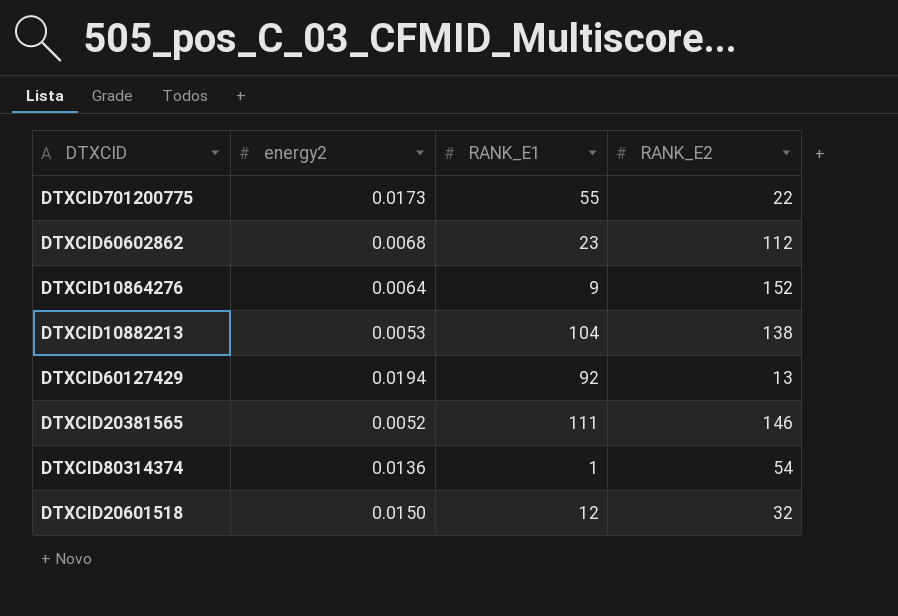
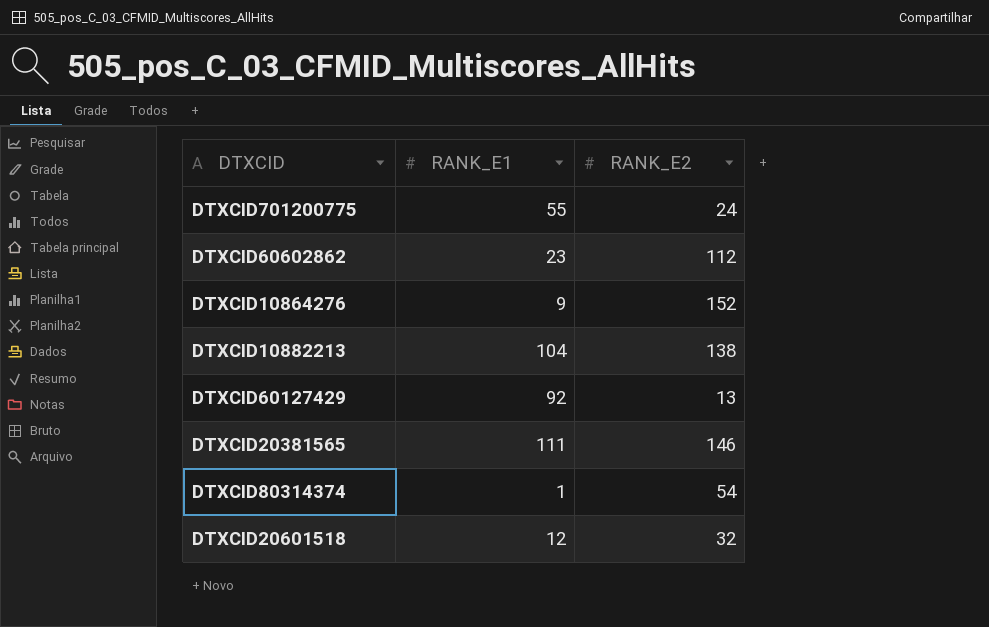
column energy2 | position: 2 -> none
DTXCID701200775 | RANK_E2: 22 -> 24

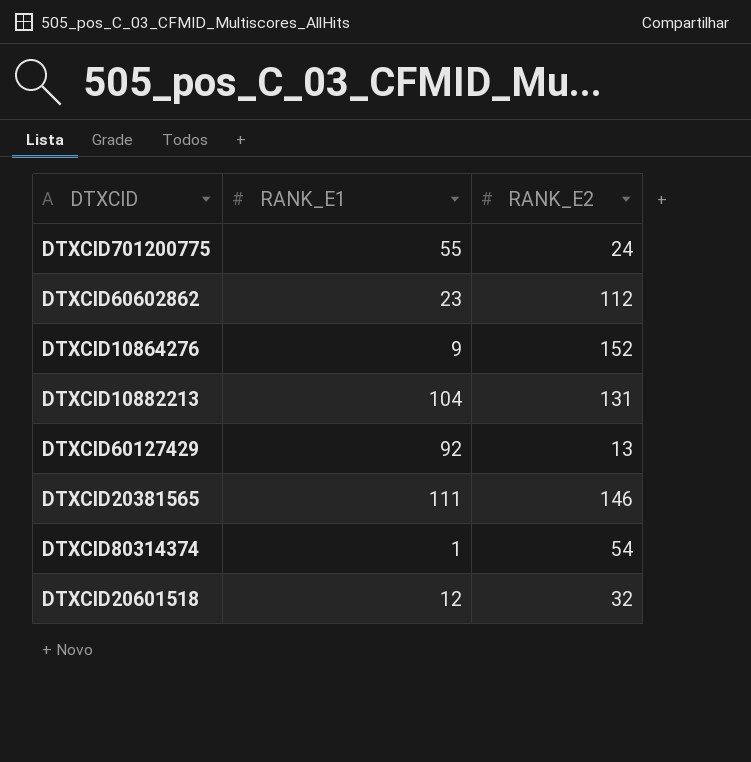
DTXCID10882213 | RANK_E2: 138 -> 131

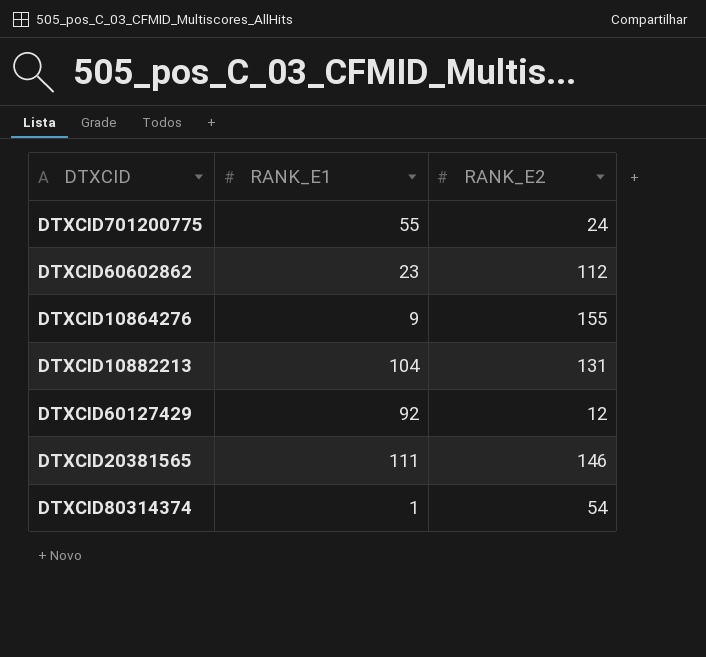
row DTXCID20601518: 12 | 32 -> none
DTXCID10864276 | RANK_E2: 152 -> 155
DTXCID60127429 | RANK_E2: 13 -> 12

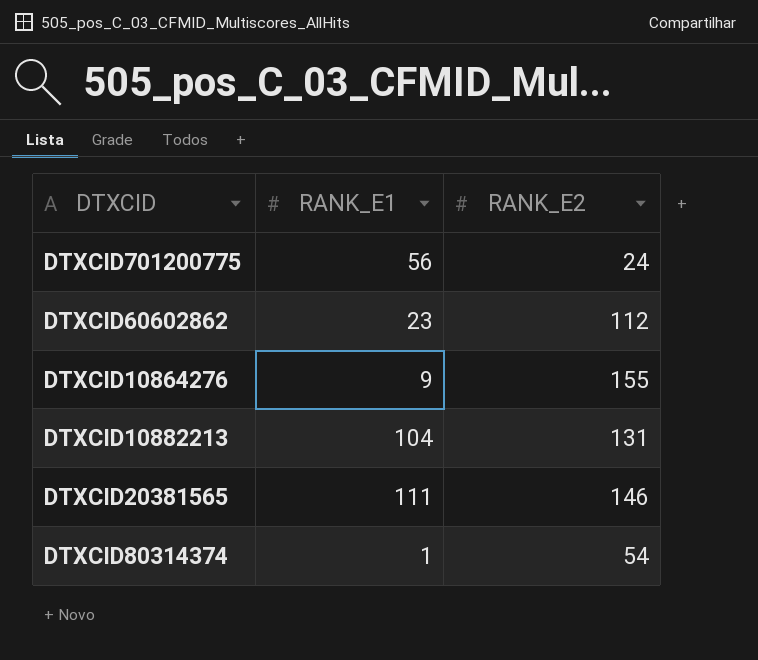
row DTXCID60127429: 92 | 12 -> none
DTXCID701200775 | RANK_E1: 55 -> 56

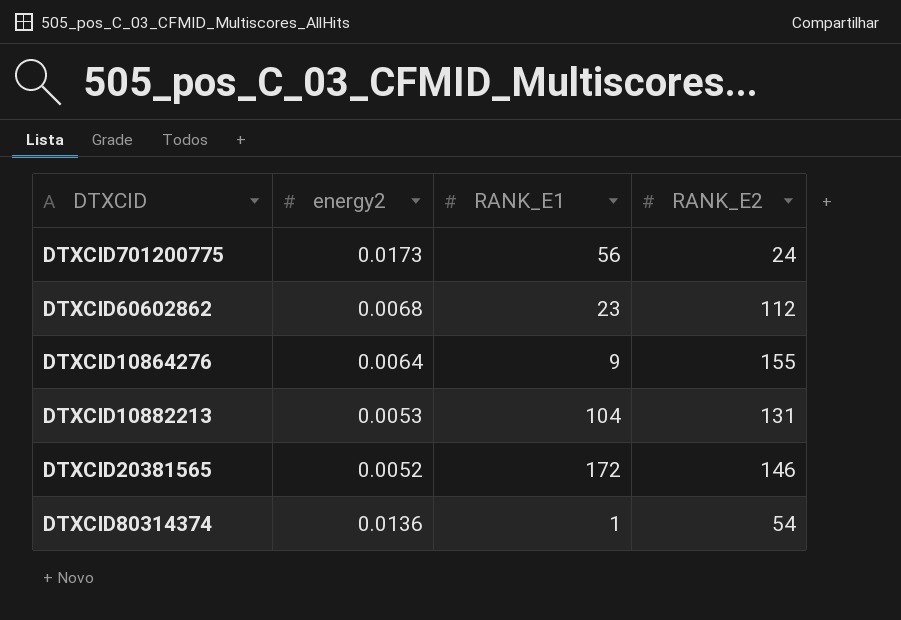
column energy2 | position: none -> 2
DTXCID20381565 | RANK_E1: 111 -> 172

